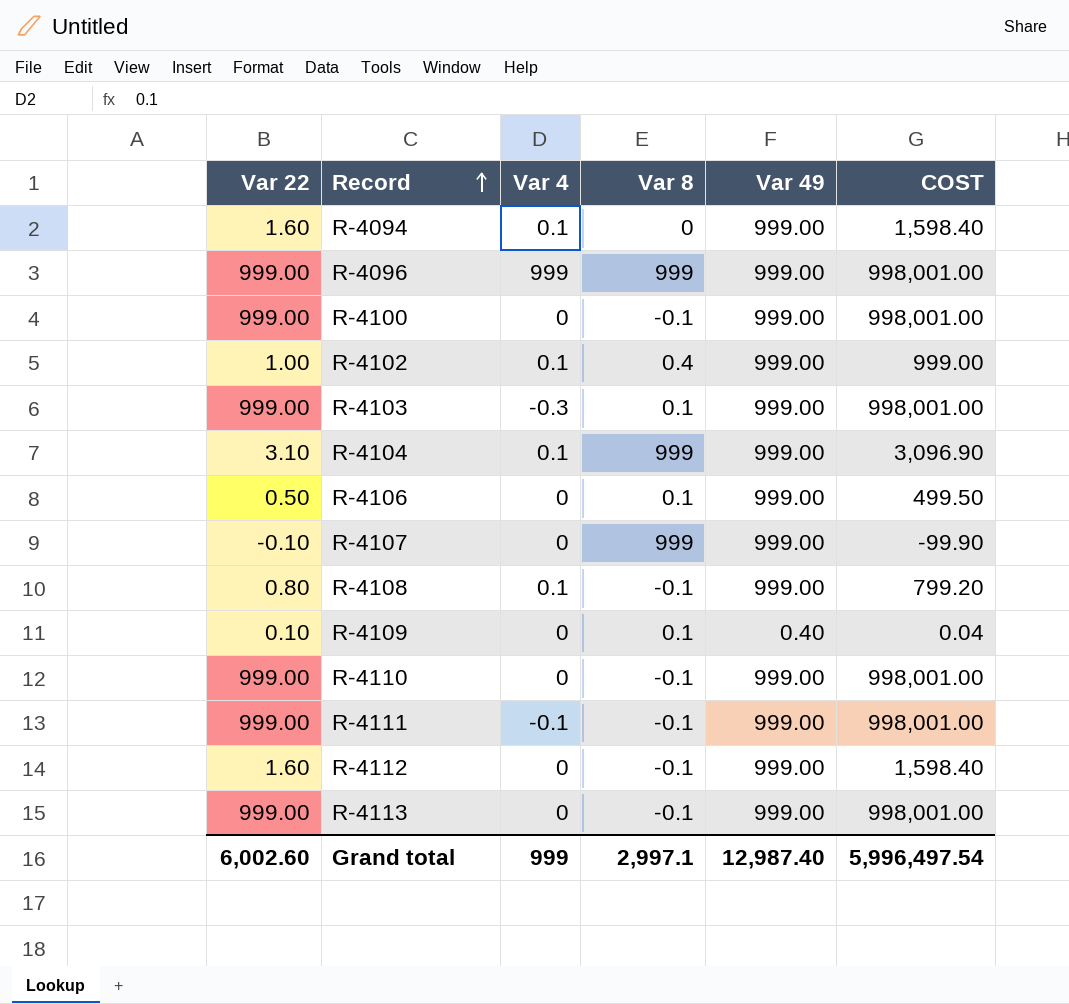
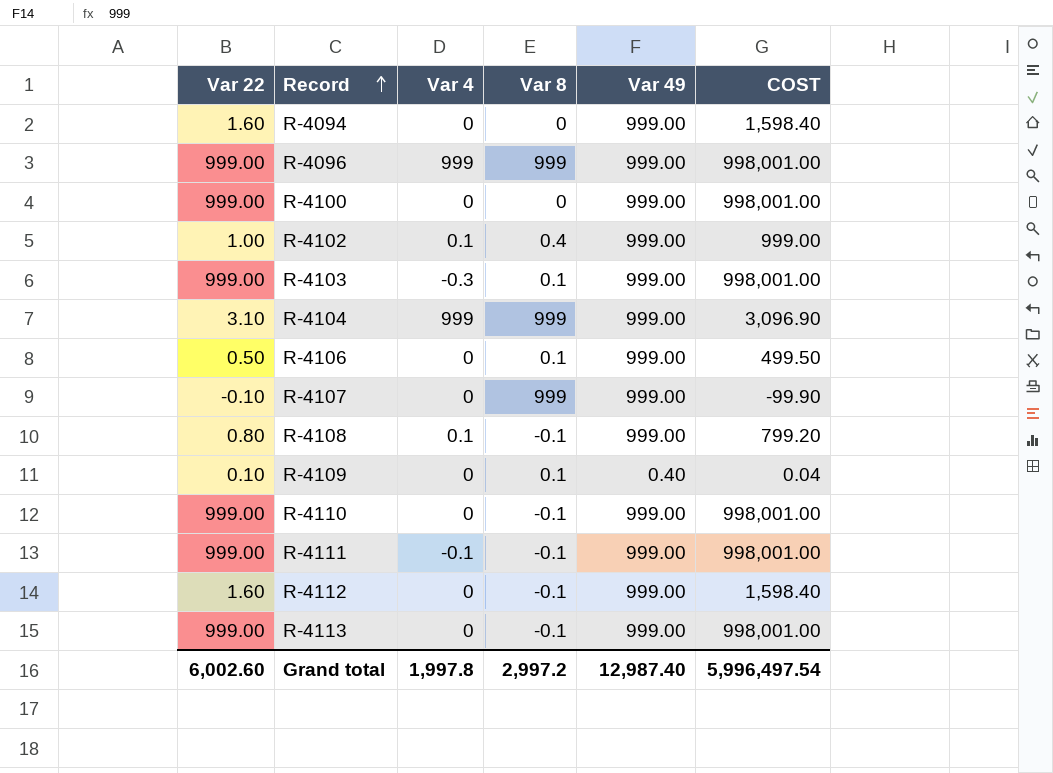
R-4094 | Var 4: 0.1 -> 0
R-4100 | Var 8: -0.1 -> 0
R-4104 | Var 4: 0.1 -> 999
Grand total | Var 4: 999 -> 1,997.8
Grand total | Var 8: 2,997.1 -> 2,997.2

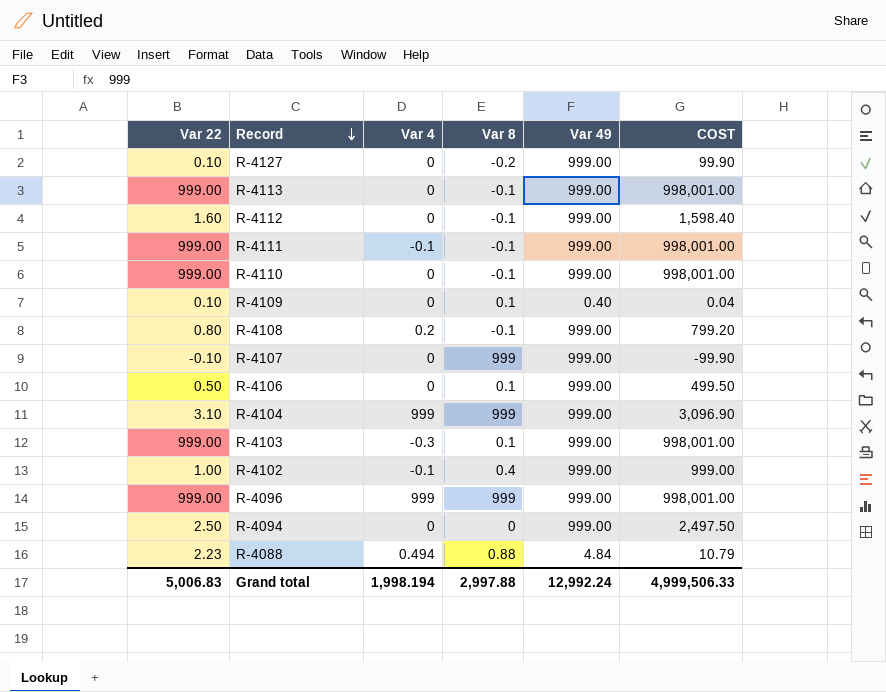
row order: Record ascending -> Record descending
row R-4100: 999.00 | 0 | 0 | 999.00 | 998,001.00 -> none
row R-4127: none -> 0.10 | 0 | -0.2 | 999.00 | 99.90
R-4108 | Var 4: 0.1 -> 0.2
R-4102 | Var 4: 0.1 -> -0.1
R-4094 | Var 22: 1.60 -> 2.50
R-4094 | COST: 1,598.40 -> 2,497.50
row R-4088: none -> 2.23 | 0.494 | 0.88 | 4.84 | 10.79
Grand total | Var 22: 6,002.60 -> 5,006.83
Grand total | Var 4: 1,997.8 -> 1,998.194
Grand total | Var 8: 2,997.2 -> 2,997.88
Grand total | Var 49: 12,987.40 -> 12,992.24
Grand total | COST: 5,996,497.54 -> 4,999,506.33

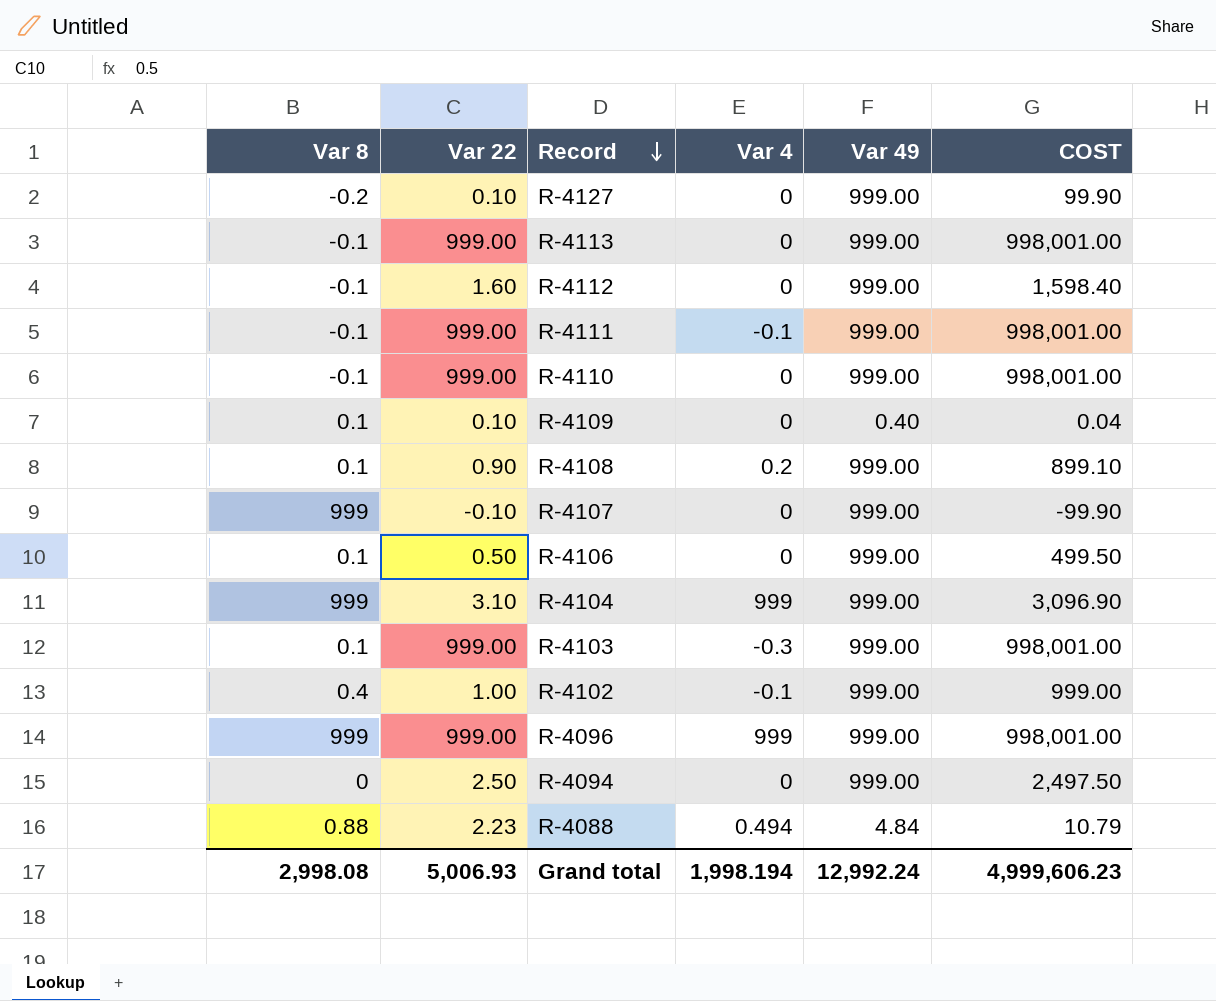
column Var 8 | position: 4 -> 1
R-4108 | Var 8: -0.1 -> 0.1
R-4108 | Var 22: 0.80 -> 0.90
R-4108 | COST: 799.20 -> 899.10
Grand total | Var 8: 2,997.88 -> 2,998.08
Grand total | Var 22: 5,006.83 -> 5,006.93
Grand total | COST: 4,999,506.33 -> 4,999,606.23

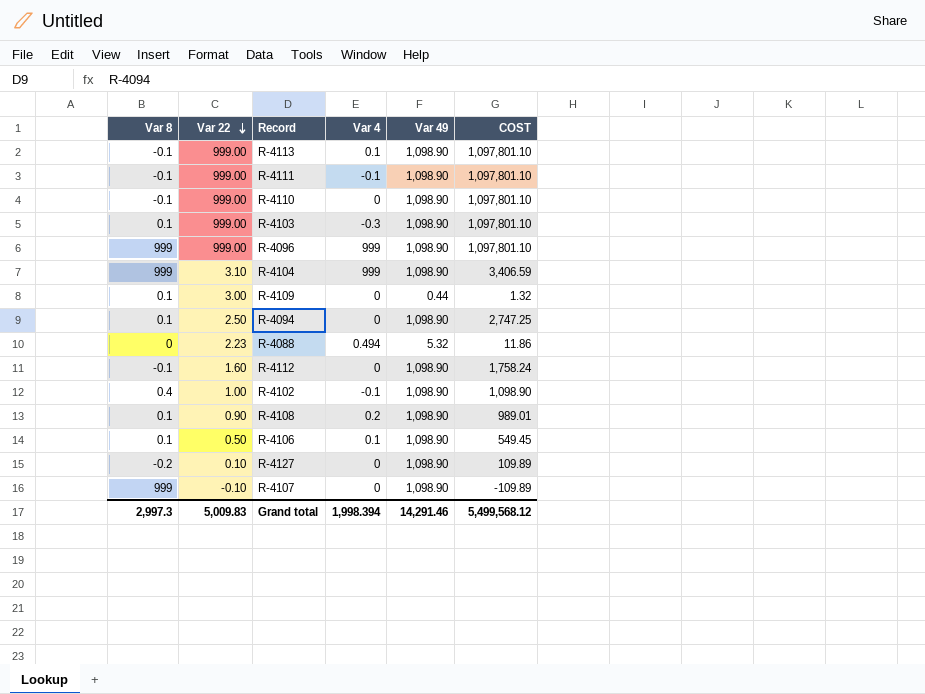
row order: Record descending -> Var 22 descending
R-4113 | Var 4: 0 -> 0.1
R-4113 | Var 49: 999.00 -> 1,098.90
R-4113 | COST: 998,001.00 -> 1,097,801.10
R-4111 | Var 49: 999.00 -> 1,098.90
R-4111 | COST: 998,001.00 -> 1,097,801.10
R-4110 | Var 49: 999.00 -> 1,098.90
R-4110 | COST: 998,001.00 -> 1,097,801.10
R-4103 | Var 49: 999.00 -> 1,098.90
R-4103 | COST: 998,001.00 -> 1,097,801.10
R-4096 | Var 49: 999.00 -> 1,098.90
R-4096 | COST: 998,001.00 -> 1,097,801.10
R-4104 | Var 49: 999.00 -> 1,098.90
R-4104 | COST: 3,096.90 -> 3,406.59
R-4109 | Var 22: 0.10 -> 3.00
R-4109 | Var 49: 0.40 -> 0.44
R-4109 | COST: 0.04 -> 1.32
R-4094 | Var 8: 0 -> 0.1
R-4094 | Var 49: 999.00 -> 1,098.90
R-4094 | COST: 2,497.50 -> 2,747.25
R-4088 | Var 8: 0.88 -> 0
R-4088 | Var 49: 4.84 -> 5.32
R-4088 | COST: 10.79 -> 11.86
R-4112 | Var 49: 999.00 -> 1,098.90
R-4112 | COST: 1,598.40 -> 1,758.24
R-4102 | Var 49: 999.00 -> 1,098.90
R-4102 | COST: 999.00 -> 1,098.90
R-4108 | Var 49: 999.00 -> 1,098.90
R-4108 | COST: 899.10 -> 989.01
R-4106 | Var 4: 0 -> 0.1
R-4106 | Var 49: 999.00 -> 1,098.90
R-4106 | COST: 499.50 -> 549.45
R-4127 | Var 49: 999.00 -> 1,098.90
R-4127 | COST: 99.90 -> 109.89
R-4107 | Var 49: 999.00 -> 1,098.90
R-4107 | COST: -99.90 -> -109.89
Grand total | Var 8: 2,998.08 -> 2,997.3
Grand total | Var 22: 5,006.93 -> 5,009.83
Grand total | Var 4: 1,998.194 -> 1,998.394
Grand total | Var 49: 12,992.24 -> 14,291.46
Grand total | COST: 4,999,606.23 -> 5,499,568.12

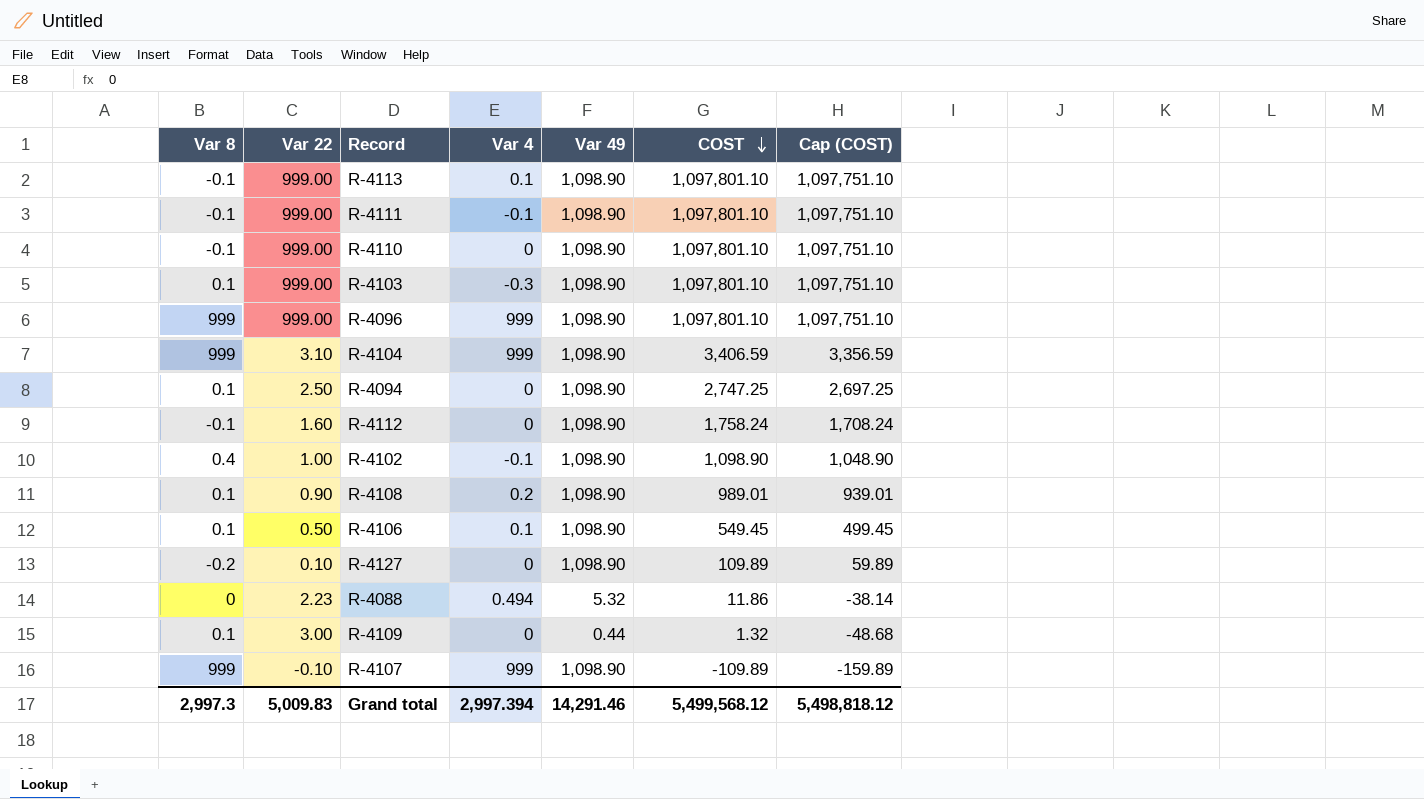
row order: Var 22 descending -> COST descending
column Cap (COST) | formula: none -> [COST] - 50
R-4107 | Var 4: 0 -> 999
Grand total | Var 4: 1,998.394 -> 2,997.394

